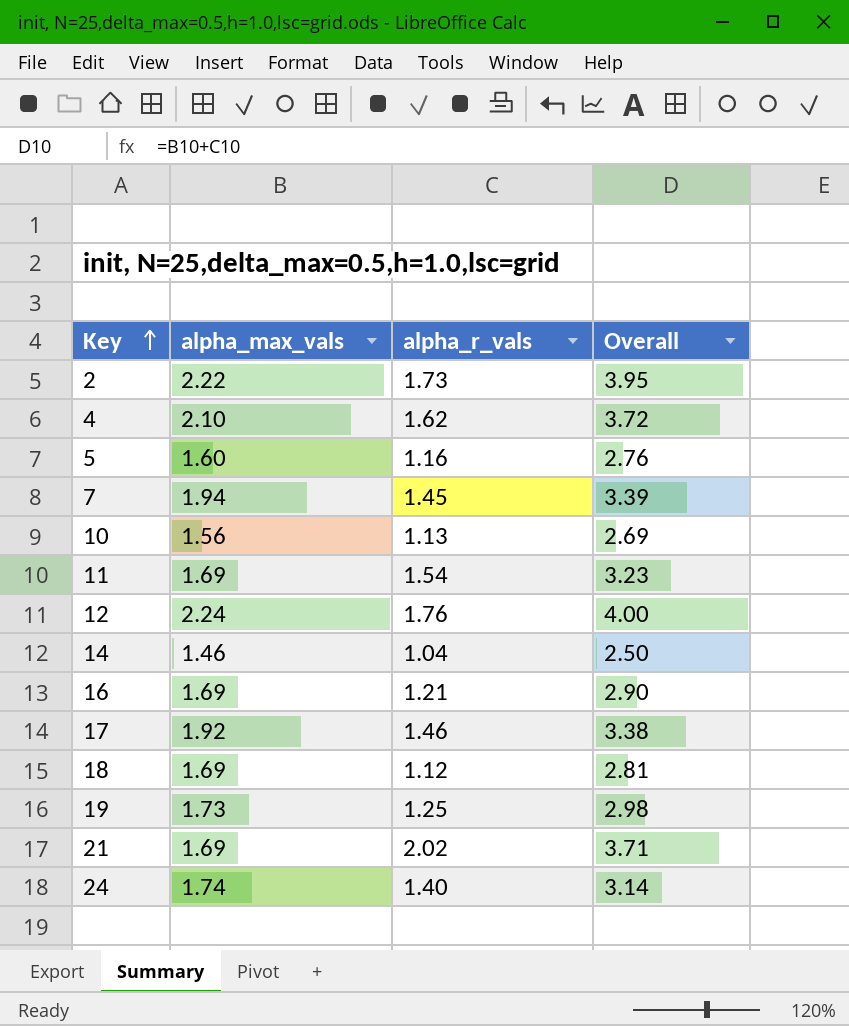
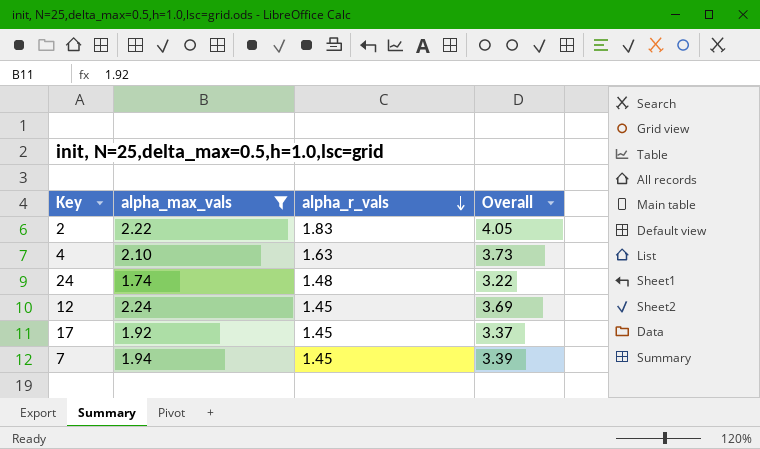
filter: none -> alpha_max_vals >= 1.74
row order: Key ascending -> alpha_r_vals descending
2 | alpha_r_vals: 1.73 -> 1.83
2 | Overall: 3.95 -> 4.05
4 | alpha_r_vals: 1.62 -> 1.63
4 | Overall: 3.72 -> 3.73
24 | alpha_r_vals: 1.40 -> 1.48
24 | Overall: 3.14 -> 3.22
12 | alpha_r_vals: 1.76 -> 1.45
12 | Overall: 4.00 -> 3.69
17 | alpha_r_vals: 1.46 -> 1.45
17 | Overall: 3.38 -> 3.37

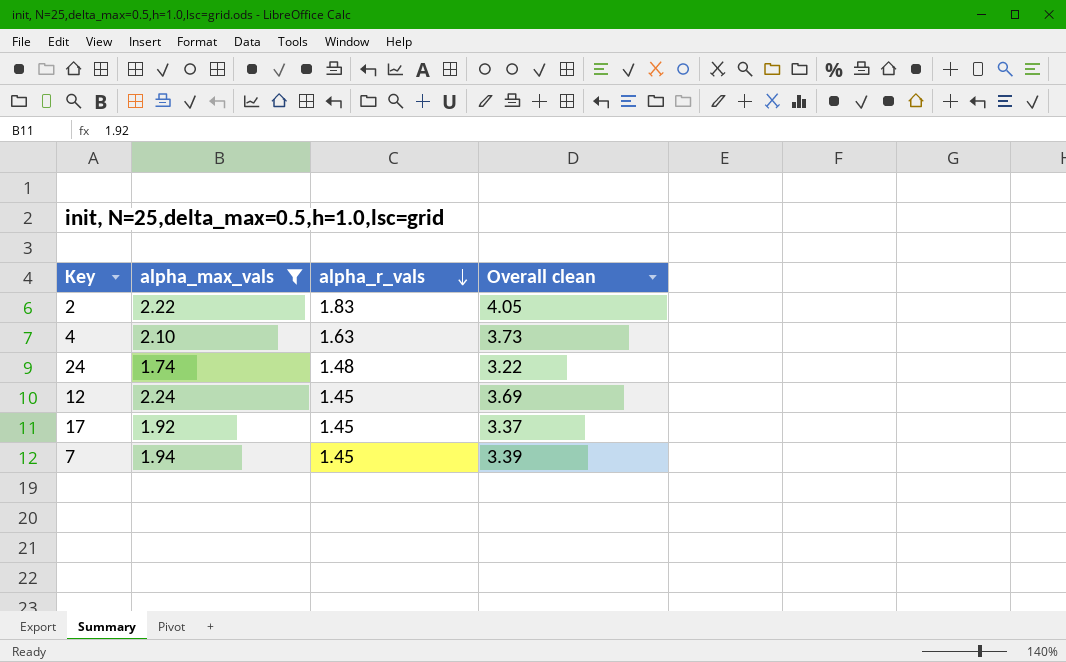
column name: Overall -> Overall clean

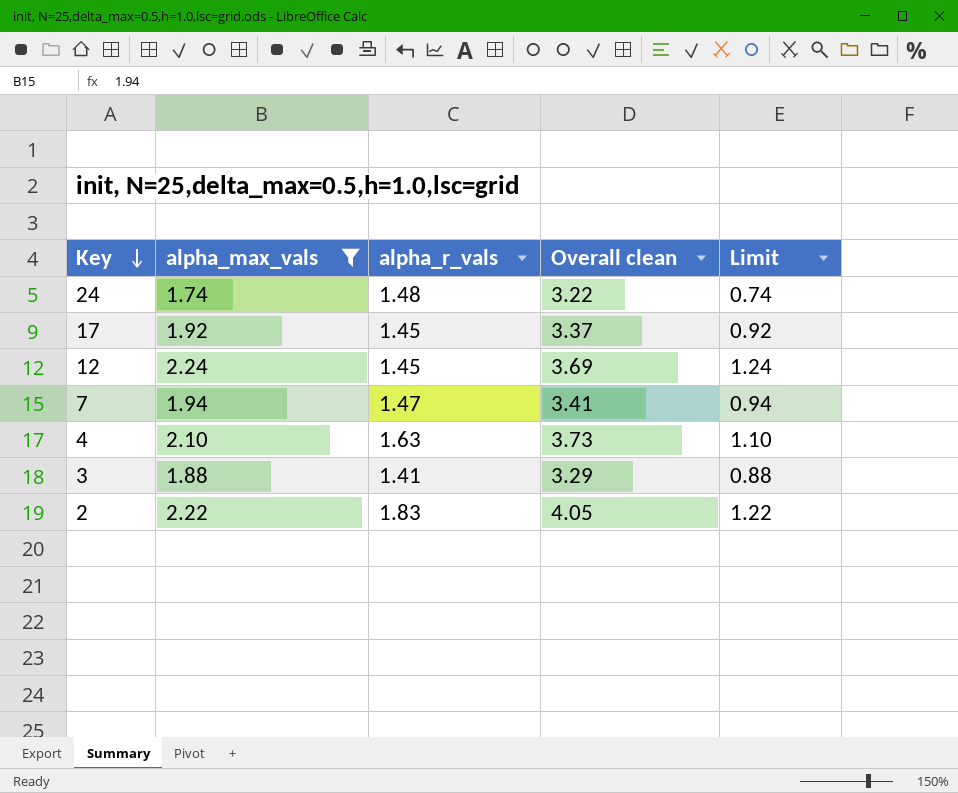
row order: alpha_r_vals descending -> Key descending
column Limit | formula: none -> [alpha_max_vals] - 1
7 | alpha_r_vals: 1.45 -> 1.47
7 | Overall clean: 3.39 -> 3.41
row 3: none -> 1.88 | 1.41 | 3.29 | 0.88

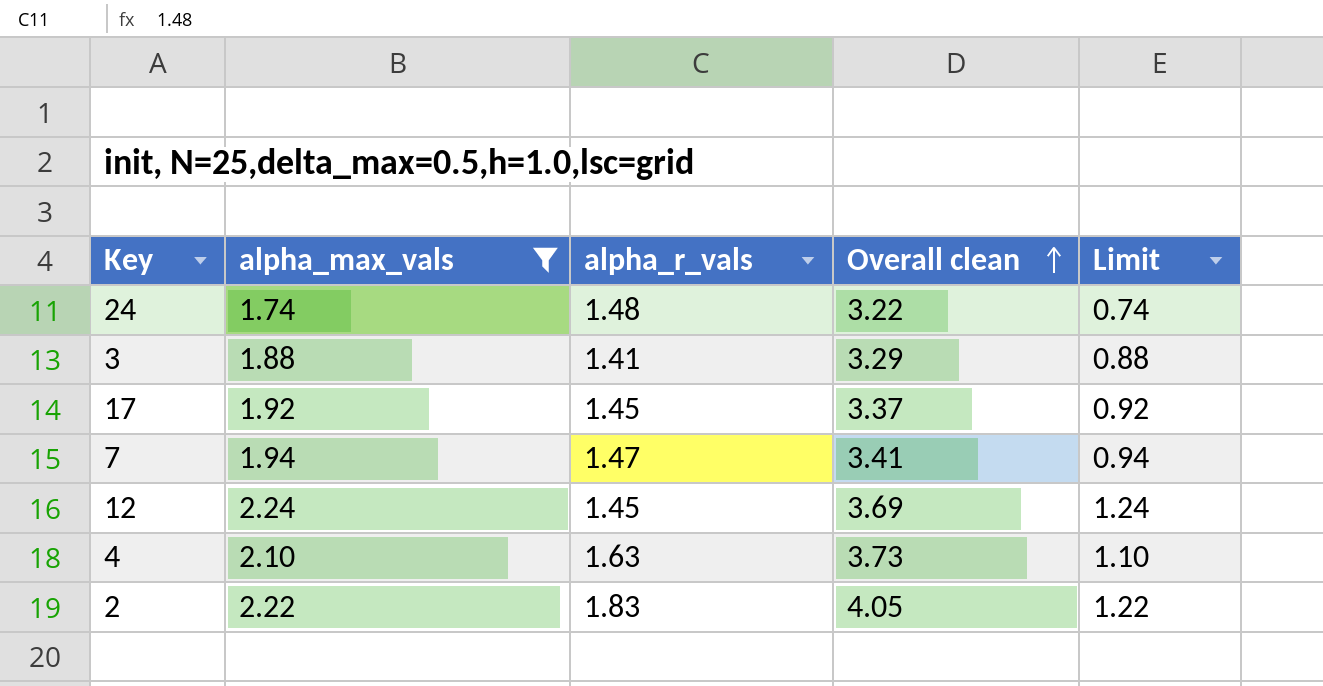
row order: Key descending -> Overall clean ascending

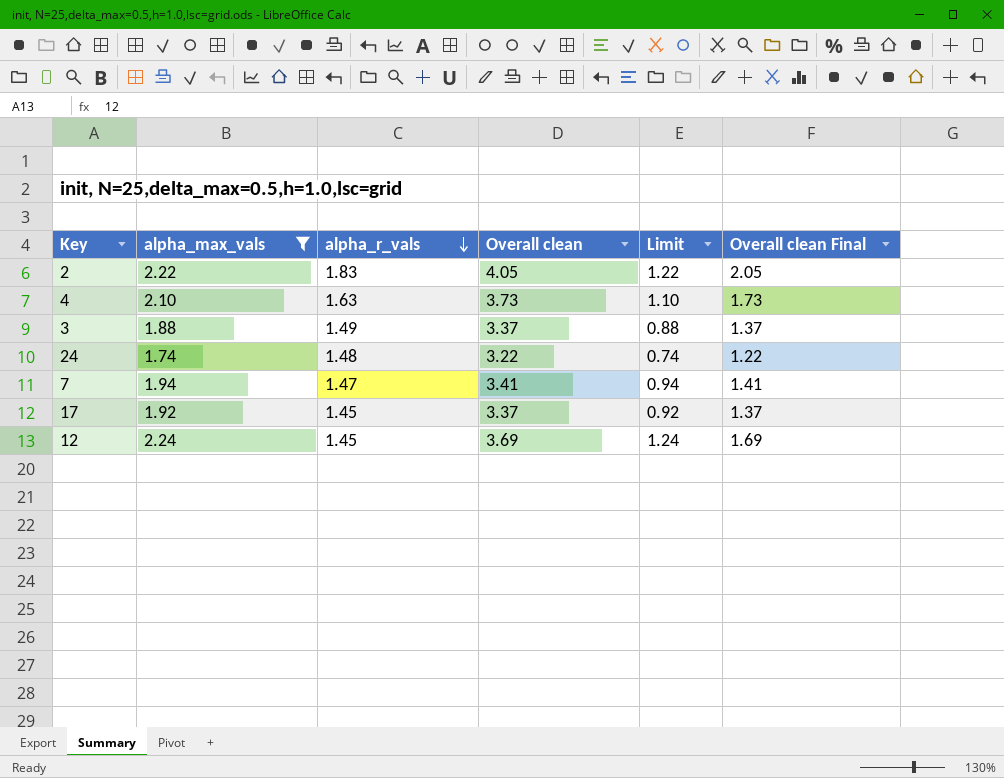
row order: Overall clean ascending -> alpha_r_vals descending
column Overall clean Final | formula: none -> [Overall clean] - 2
3 | alpha_r_vals: 1.41 -> 1.49
3 | Overall clean: 3.29 -> 3.37

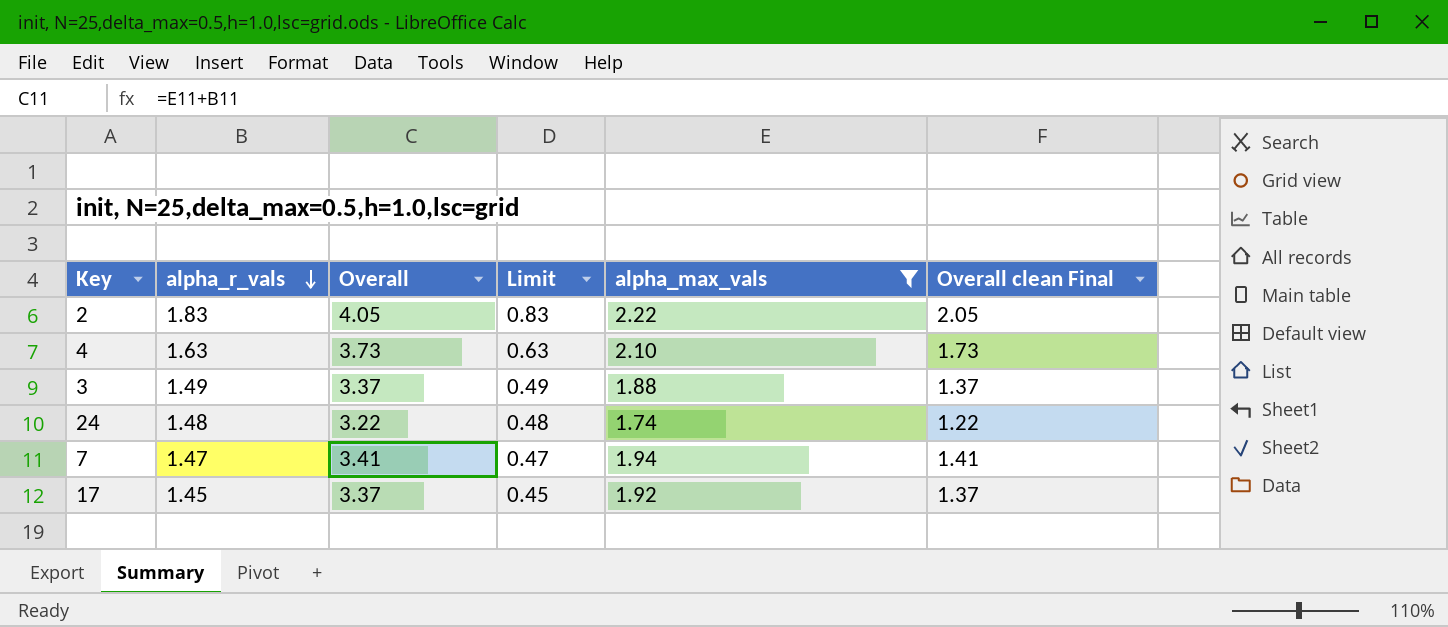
column name: Overall clean -> Overall
column Limit | formula: [alpha_max_vals] - 1 -> [alpha_r_vals] - 1
column alpha_max_vals | position: 2 -> 5
row 12: 2.24 | 1.45 | 3.69 | 1.24 | 1.69 -> none

